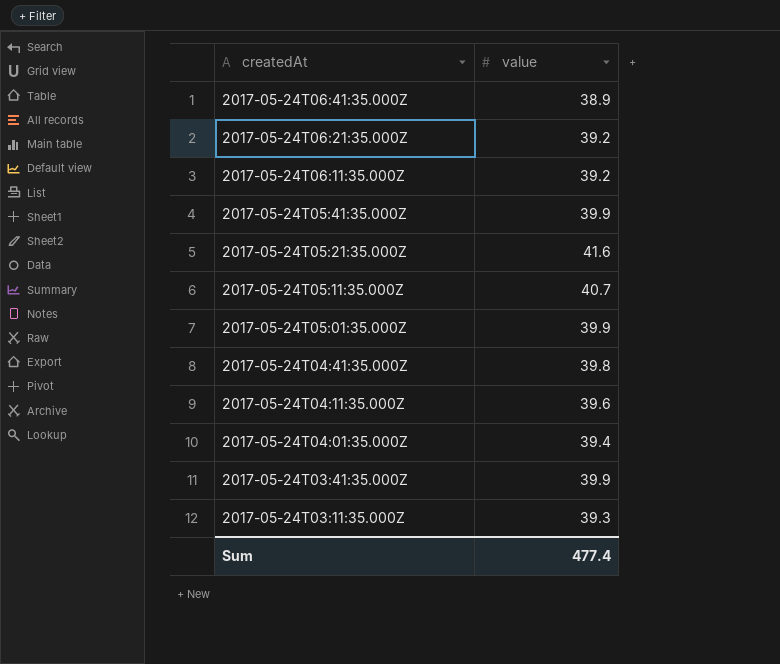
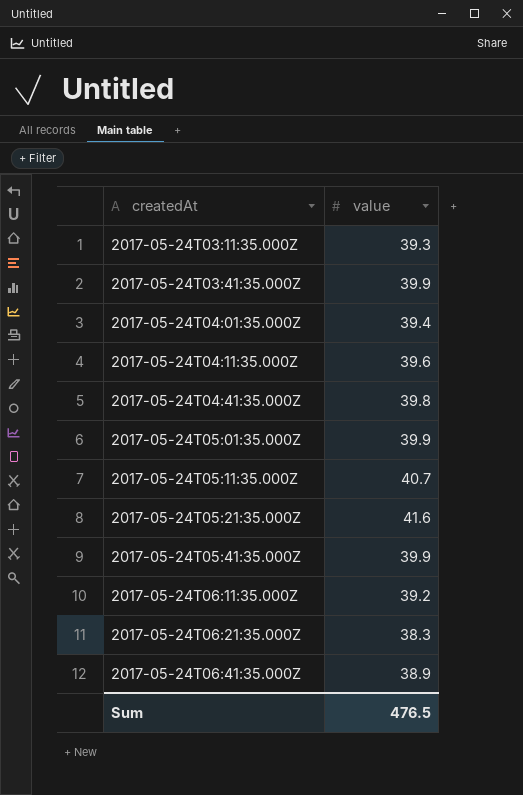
row order: createdAt descending -> createdAt ascending
2017-05-24T06:21:35.000Z | value: 39.2 -> 38.3
Sum | value: 477.4 -> 476.5

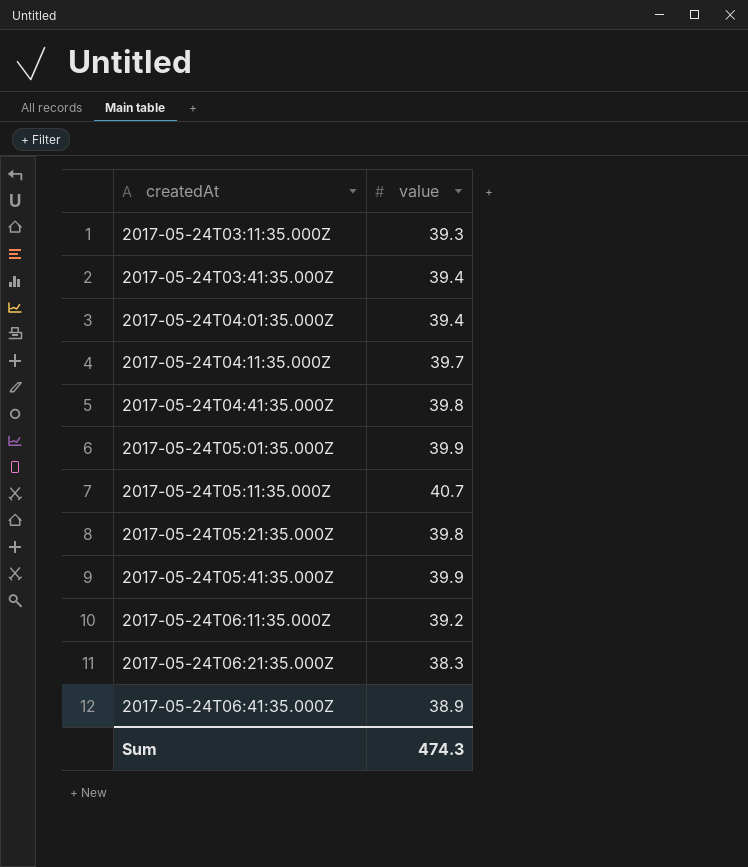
2017-05-24T03:41:35.000Z | value: 39.9 -> 39.4
2017-05-24T04:11:35.000Z | value: 39.6 -> 39.7
2017-05-24T05:21:35.000Z | value: 41.6 -> 39.8
Sum | value: 476.5 -> 474.3

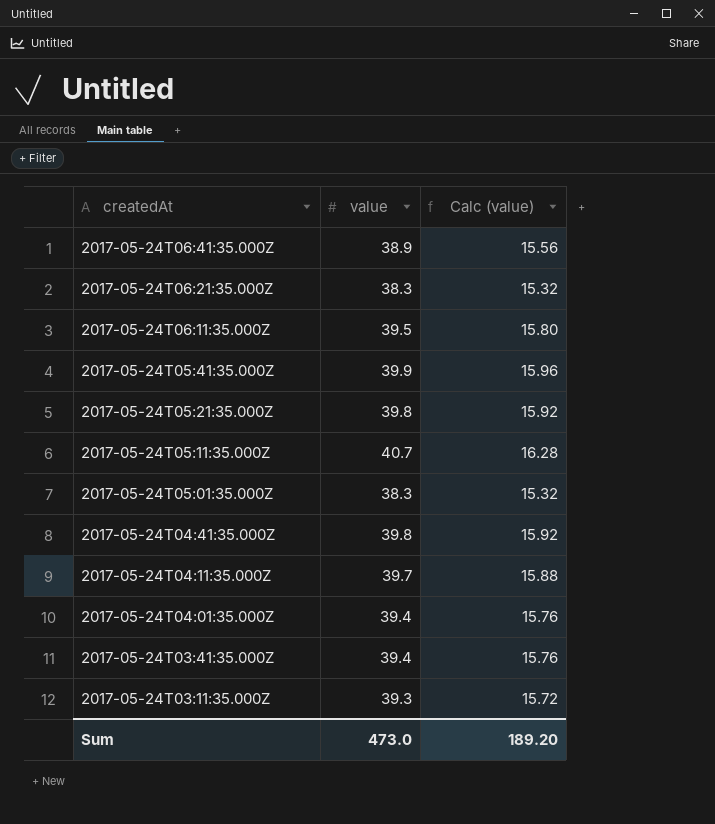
row order: createdAt ascending -> createdAt descending
column Calc (value) | formula: none -> [value] * 0.4
2017-05-24T06:11:35.000Z | value: 39.2 -> 39.5
2017-05-24T05:01:35.000Z | value: 39.9 -> 38.3
Sum | value: 474.3 -> 473.0

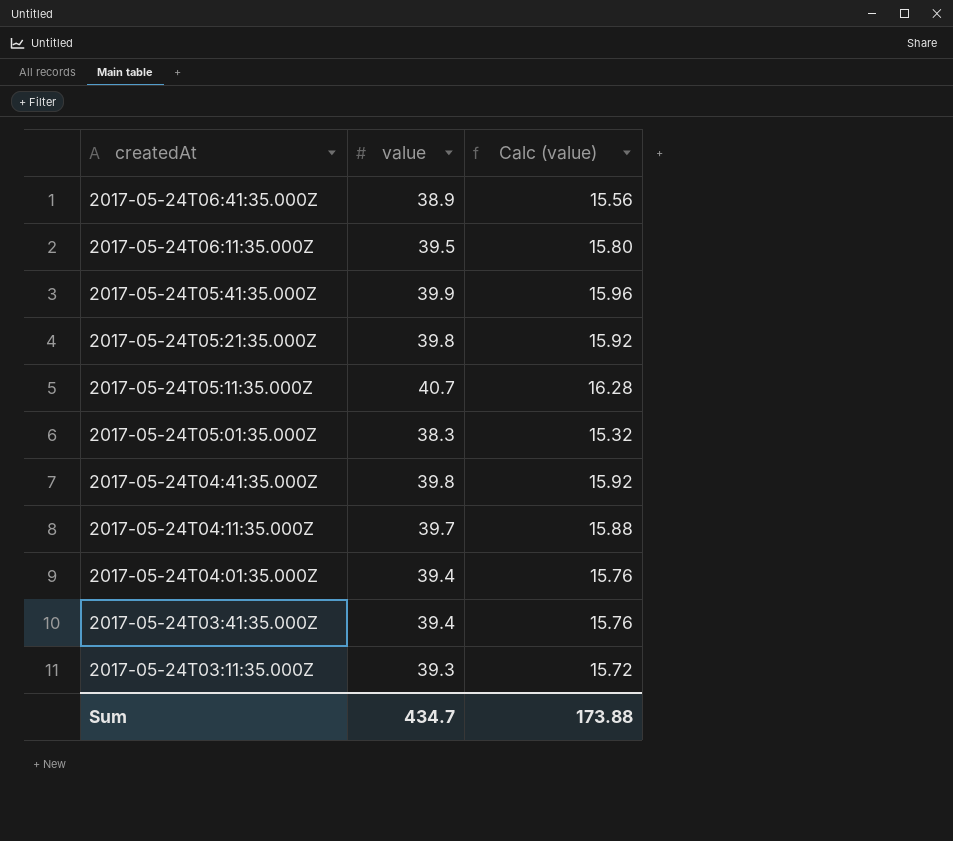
row 2017-05-24T06:21:35.000Z: 38.3 | 15.32 -> none
Sum | value: 473.0 -> 434.7
Sum | Calc (value): 189.20 -> 173.88

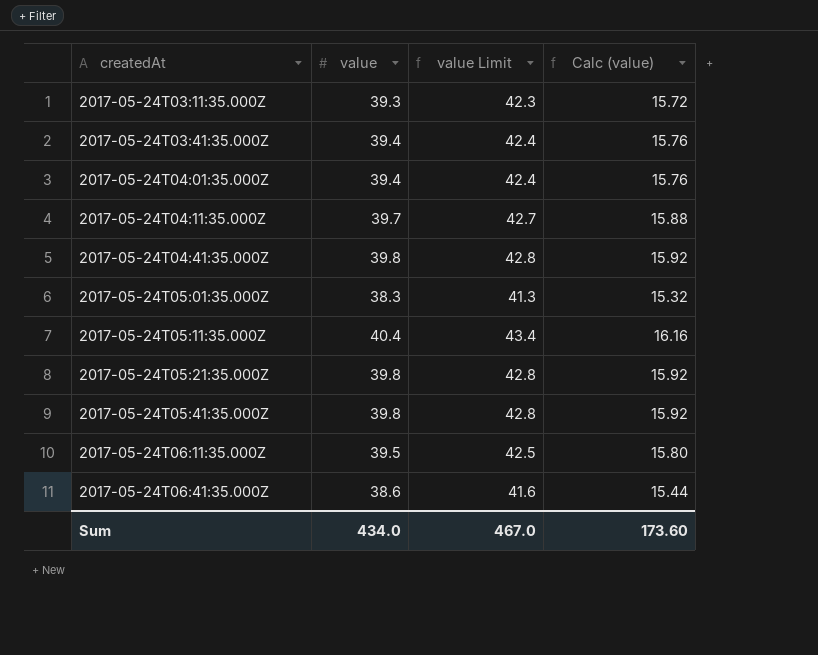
row order: createdAt descending -> createdAt ascending
column value Limit | formula: none -> [value] + 3
2017-05-24T05:11:35.000Z | value: 40.7 -> 40.4
2017-05-24T05:11:35.000Z | Calc (value): 16.28 -> 16.16
2017-05-24T05:41:35.000Z | value: 39.9 -> 39.8
2017-05-24T05:41:35.000Z | Calc (value): 15.96 -> 15.92
2017-05-24T06:41:35.000Z | value: 38.9 -> 38.6
2017-05-24T06:41:35.000Z | Calc (value): 15.56 -> 15.44
Sum | value: 434.7 -> 434.0
Sum | Calc (value): 173.88 -> 173.60

